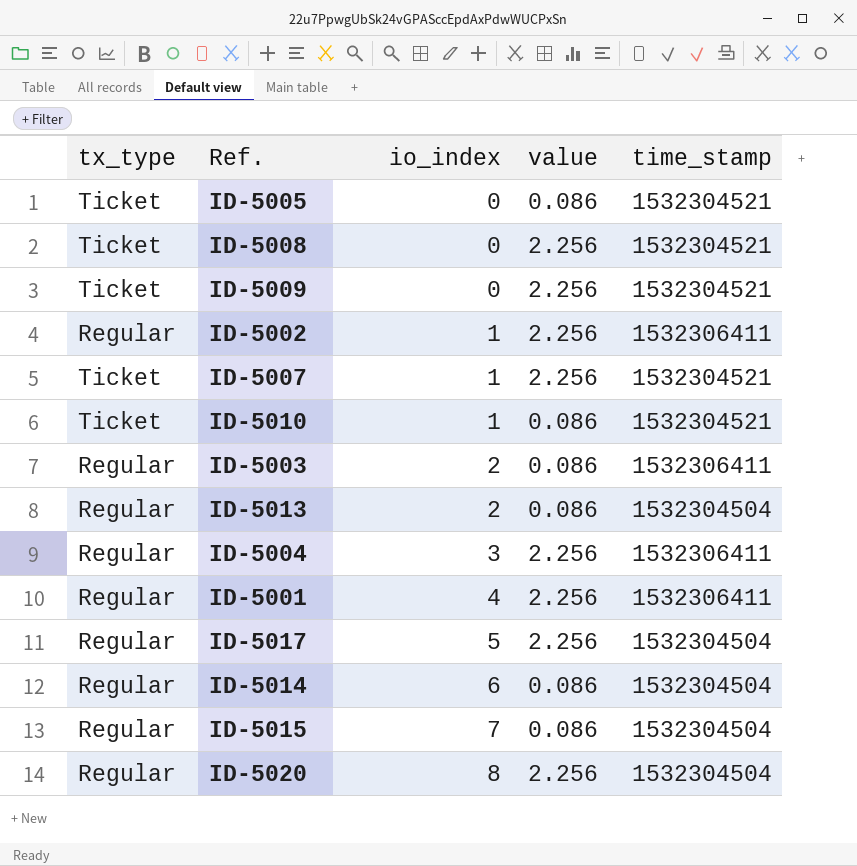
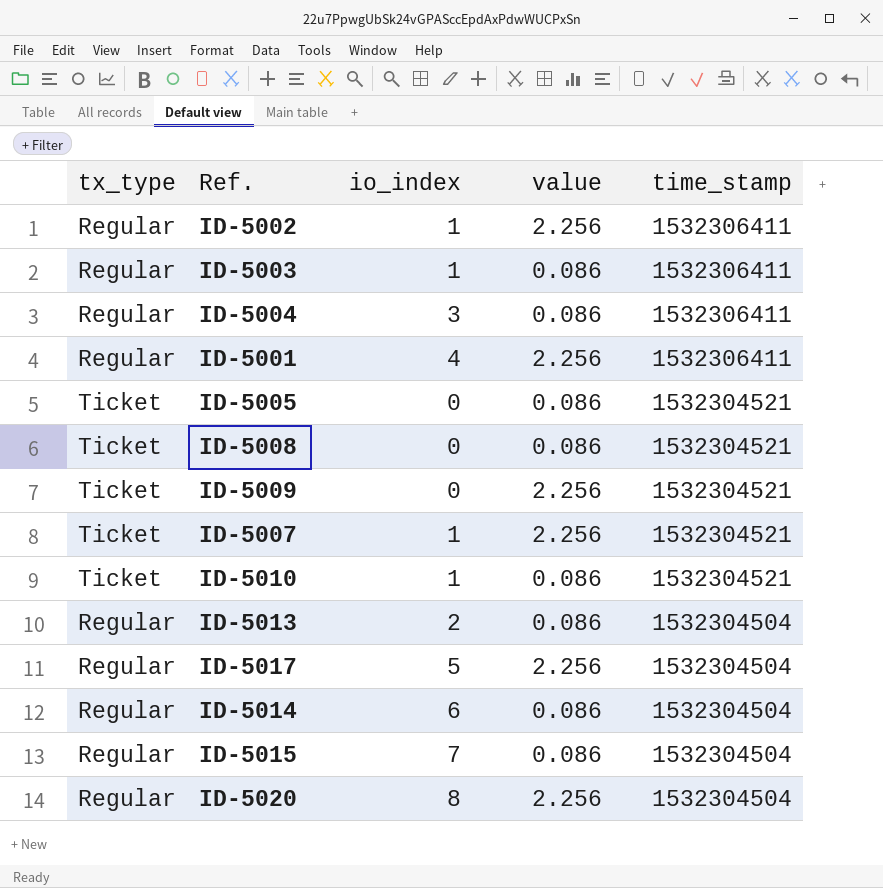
row order: io_index ascending -> time_stamp descending
ID-5003 | io_index: 2 -> 1
ID-5004 | value: 2.256 -> 0.086
ID-5008 | value: 2.256 -> 0.086

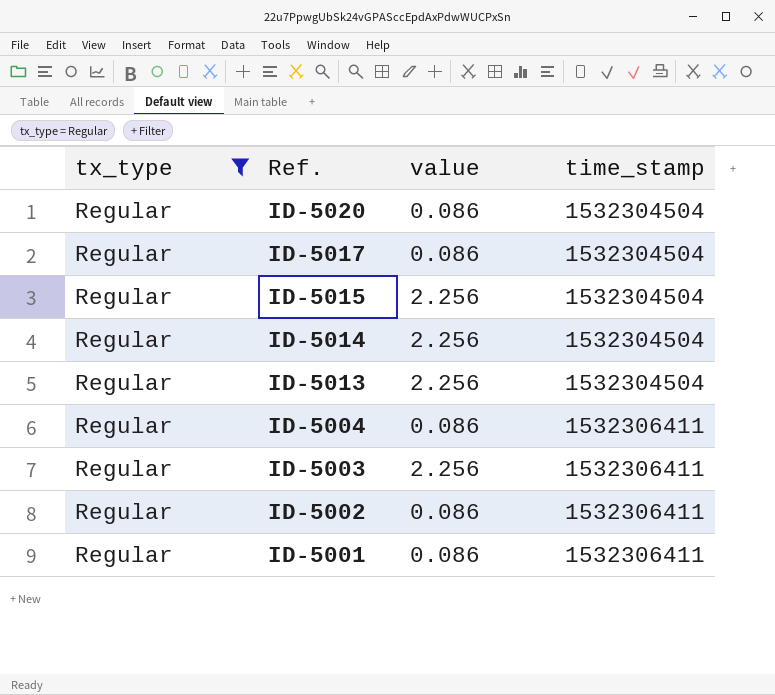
filter: none -> tx_type = Regular
row order: time_stamp descending -> Ref. descending
column io_index | position: 3 -> none
ID-5020 | value: 2.256 -> 0.086
ID-5017 | value: 2.256 -> 0.086
ID-5015 | value: 0.086 -> 2.256
ID-5014 | value: 0.086 -> 2.256
ID-5013 | value: 0.086 -> 2.256
ID-5003 | value: 0.086 -> 2.256
ID-5002 | value: 2.256 -> 0.086
ID-5001 | value: 2.256 -> 0.086

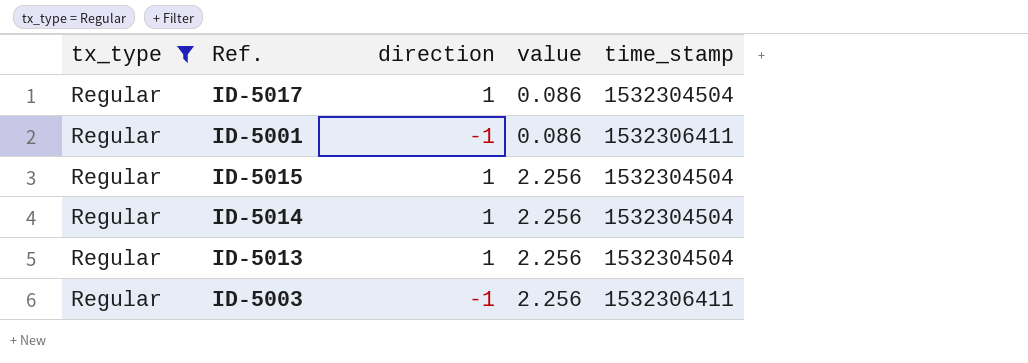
row order: Ref. descending -> value ascending
column direction | position: none -> 3
row ID-5020: Regular | 0.086 | 1532304504 -> none
row ID-5004: Regular | 0.086 | 1532306411 -> none
row ID-5002: Regular | 0.086 | 1532306411 -> none

